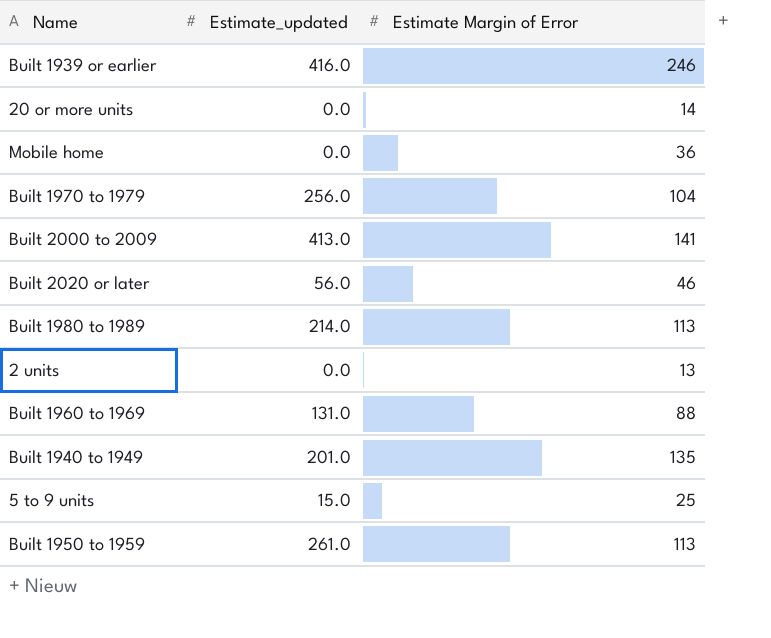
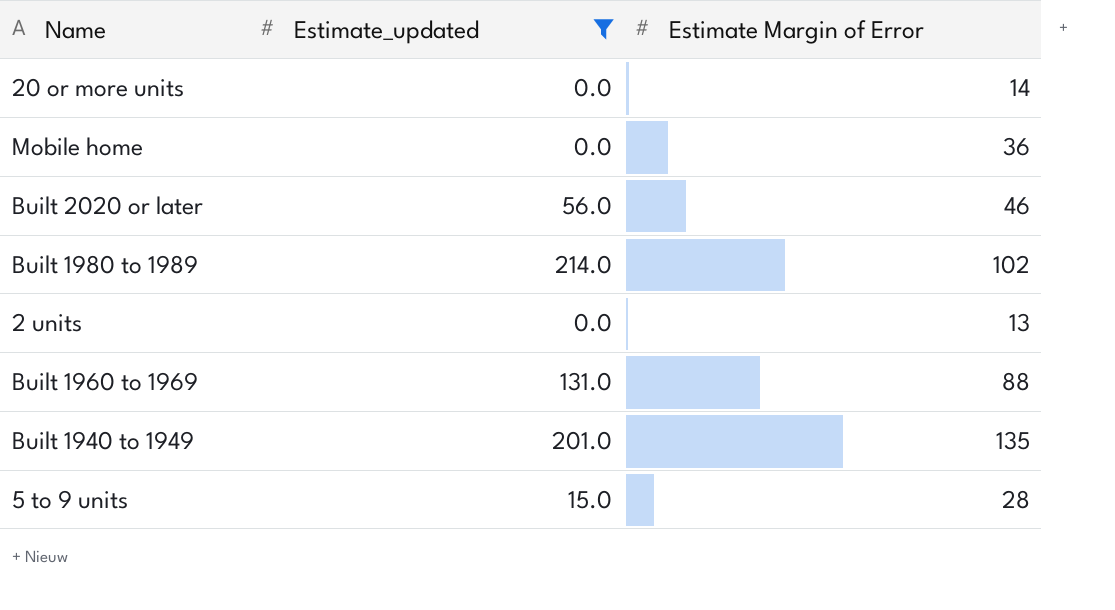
filter: none -> Estimate_updated <= 214.0
Built 1980 to 1989 | Estimate Margin of Error: 113 -> 102
5 to 9 units | Estimate Margin of Error: 25 -> 28

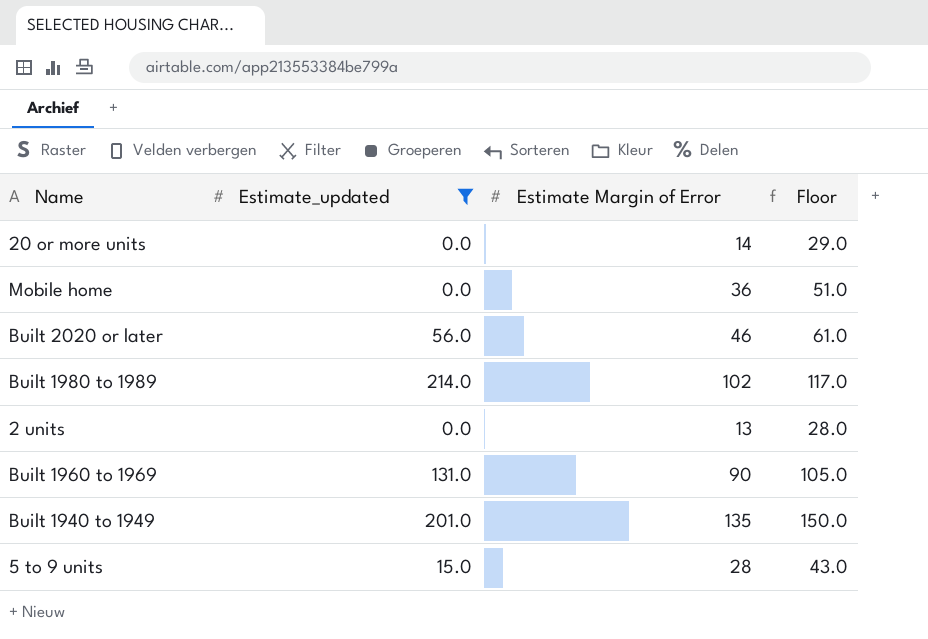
column Floor | formula: none -> [Estimate Margin of Error] + 15
Built 1960 to 1969 | Estimate Margin of Error: 88 -> 90

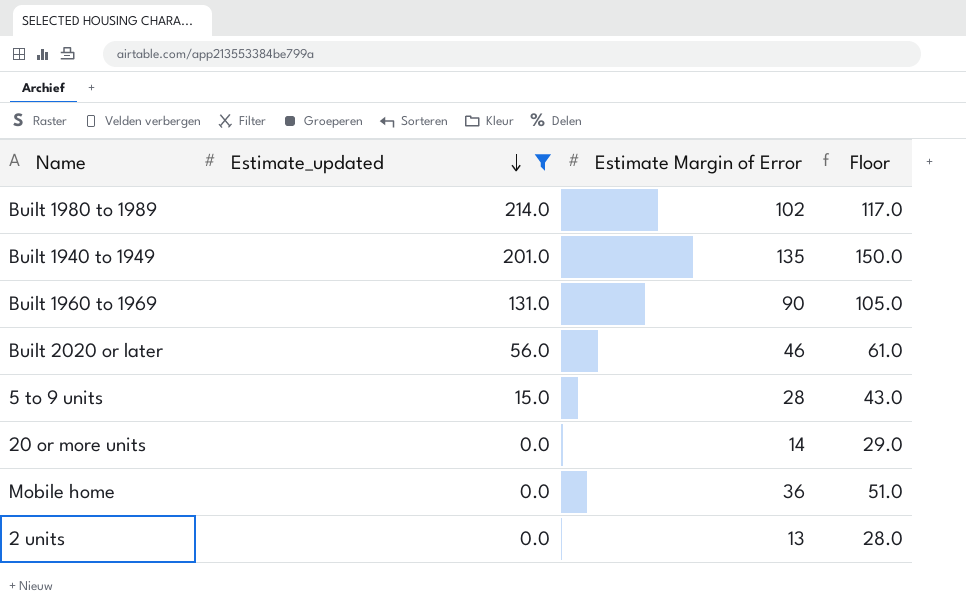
row order: none -> Estimate_updated descending

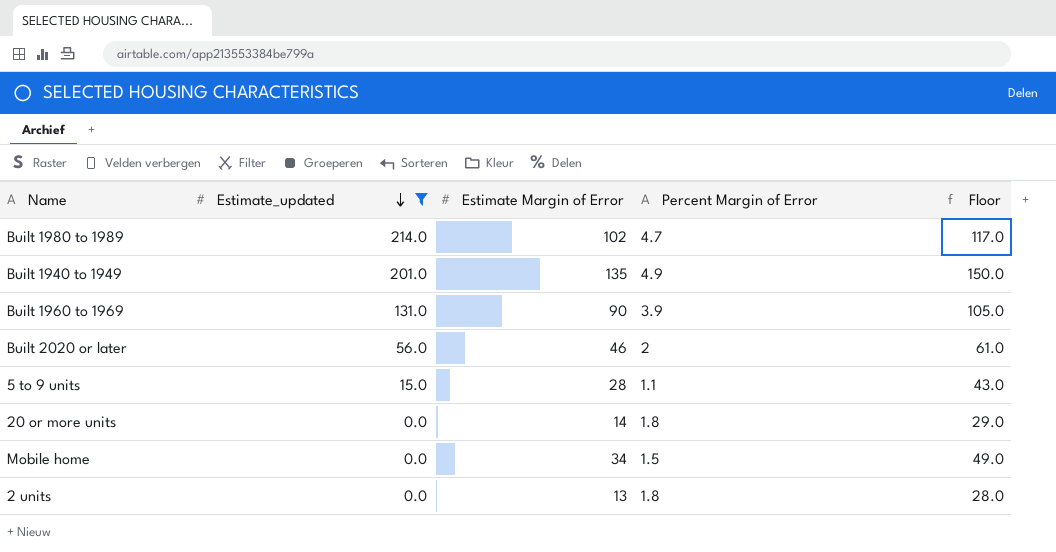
column Percent Margin of Error | position: none -> 4
Mobile home | Estimate Margin of Error: 36 -> 34
Mobile home | Floor: 51.0 -> 49.0

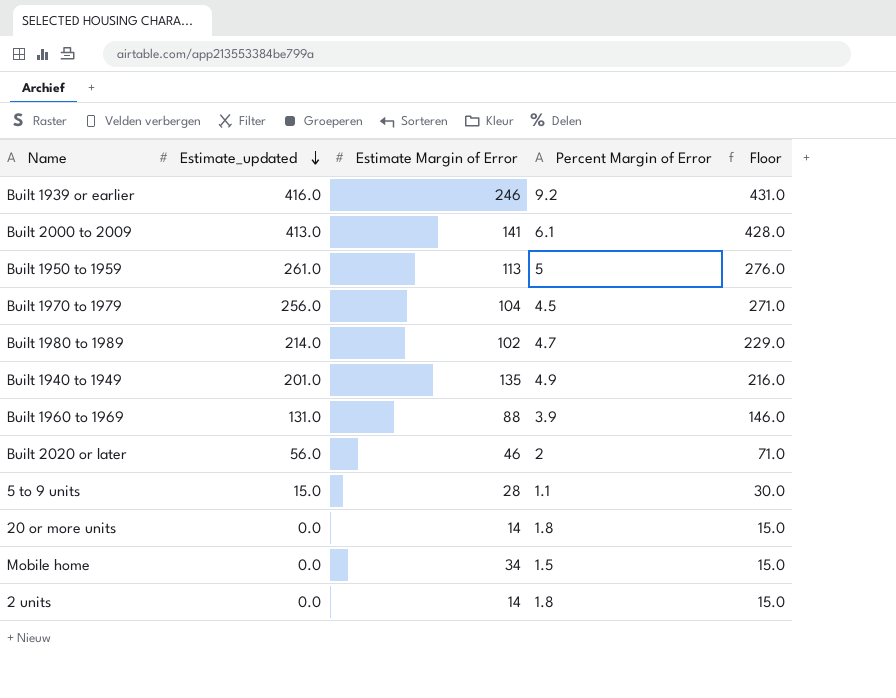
filter: Estimate_updated <= 214.0 -> none
column Floor | formula: [Estimate Margin of Error] + 15 -> [Estimate_updated] + 15
Built 1960 to 1969 | Estimate Margin of Error: 90 -> 88
2 units | Estimate Margin of Error: 13 -> 14

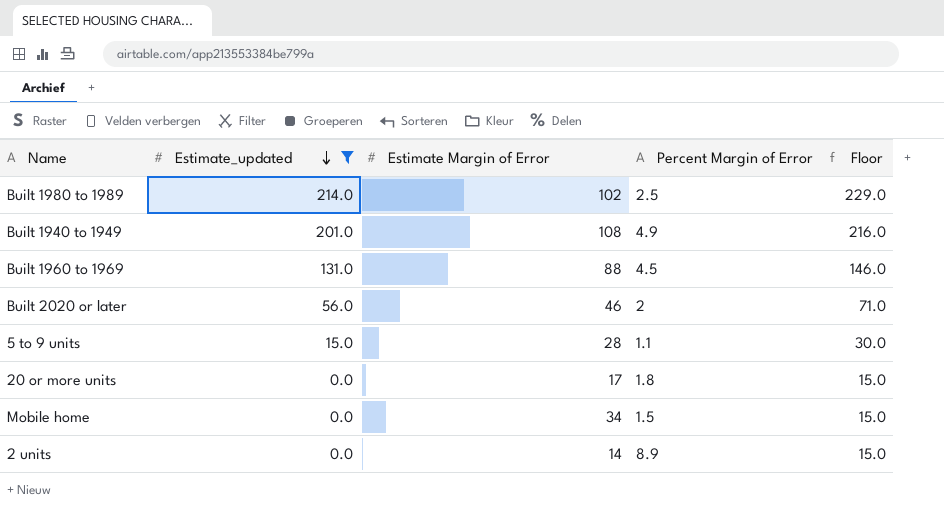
filter: none -> Estimate_updated <= 214.0
Built 1980 to 1989 | Percent Margin of Error: 4.7 -> 2.5
Built 1940 to 1949 | Estimate Margin of Error: 135 -> 108
Built 1960 to 1969 | Percent Margin of Error: 3.9 -> 4.5
20 or more units | Estimate Margin of Error: 14 -> 17
2 units | Percent Margin of Error: 1.8 -> 8.9

